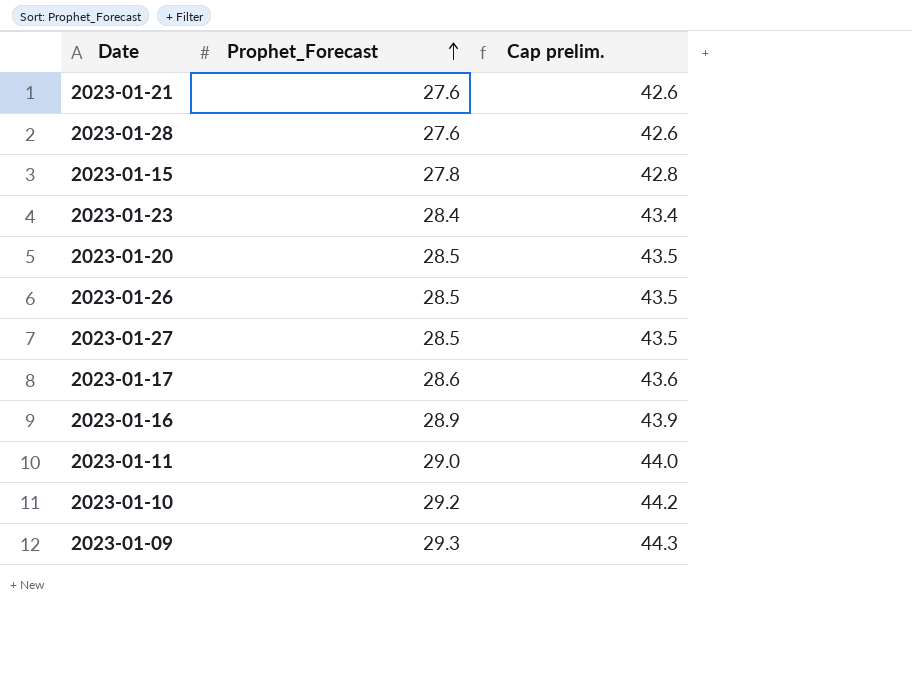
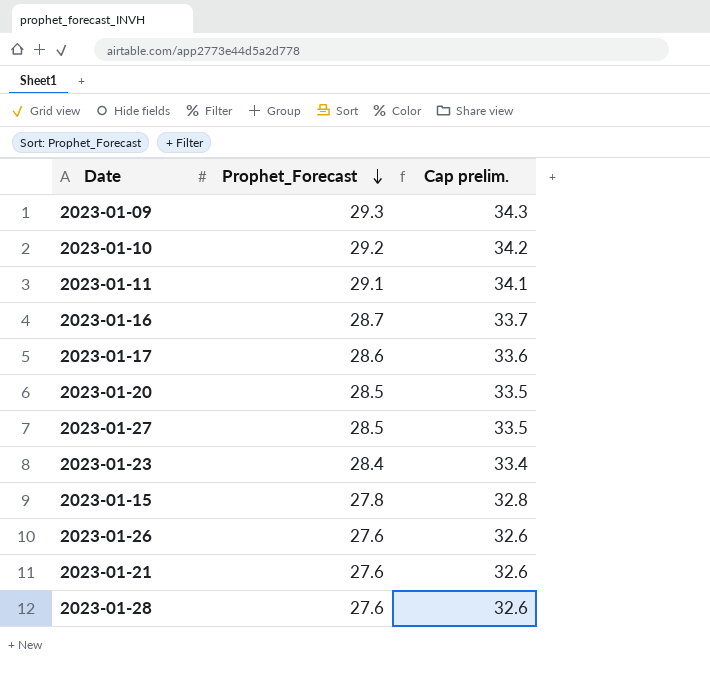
row order: Prophet_Forecast ascending -> Prophet_Forecast descending
column Cap prelim. | formula: [Prophet_Forecast] + 15 -> [Prophet_Forecast] + 5
2023-01-11 | Prophet_Forecast: 29.0 -> 29.1
2023-01-16 | Prophet_Forecast: 28.9 -> 28.7
2023-01-26 | Prophet_Forecast: 28.5 -> 27.6

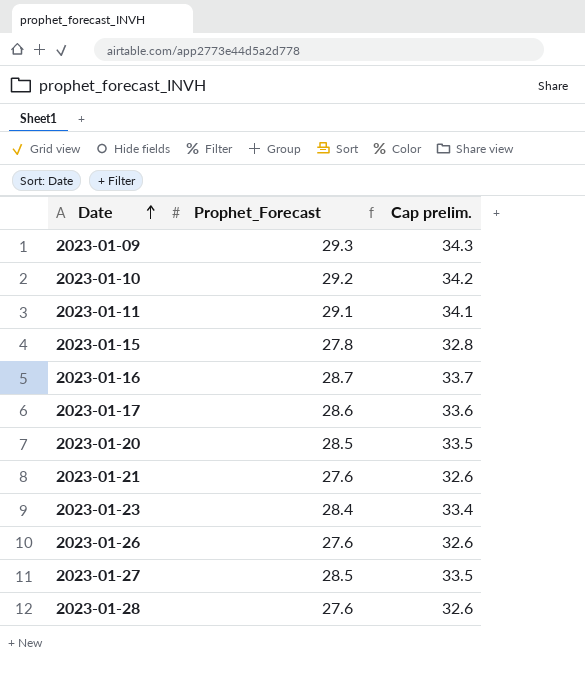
row order: Prophet_Forecast descending -> Date ascending

